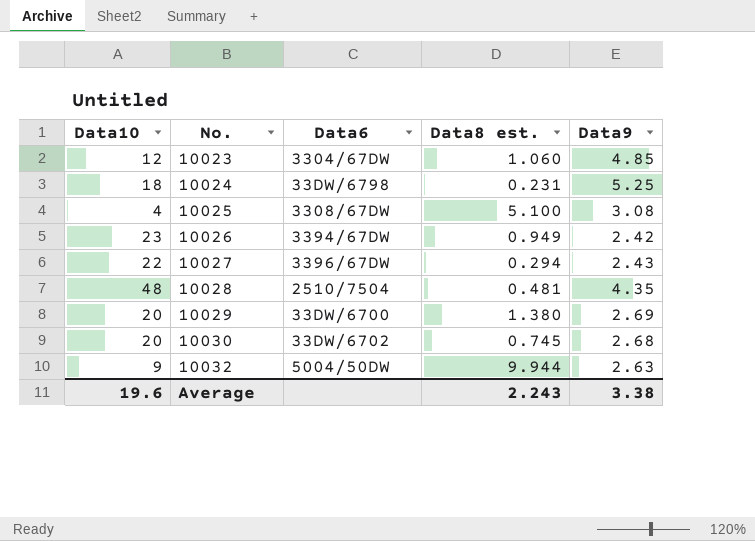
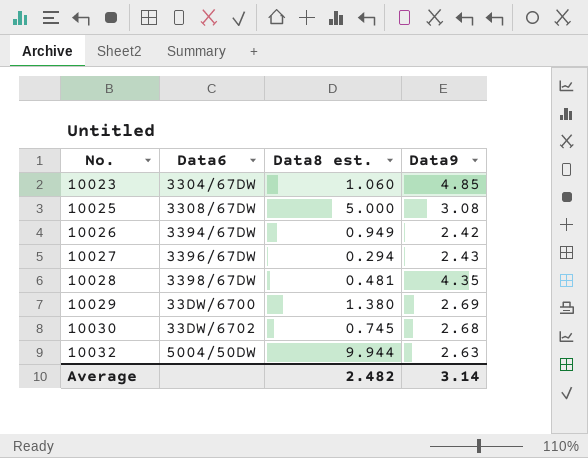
column Data10 | position: 1 -> none
row 10024: 18 | 33DW/6798 | 0.231 | 5.25 -> none
10025 | Data8 est.: 5.100 -> 5.000
10028 | Data6: 2510/7504 -> 3398/67DW
Average | Data8 est.: 2.243 -> 2.482
Average | Data9: 3.38 -> 3.14

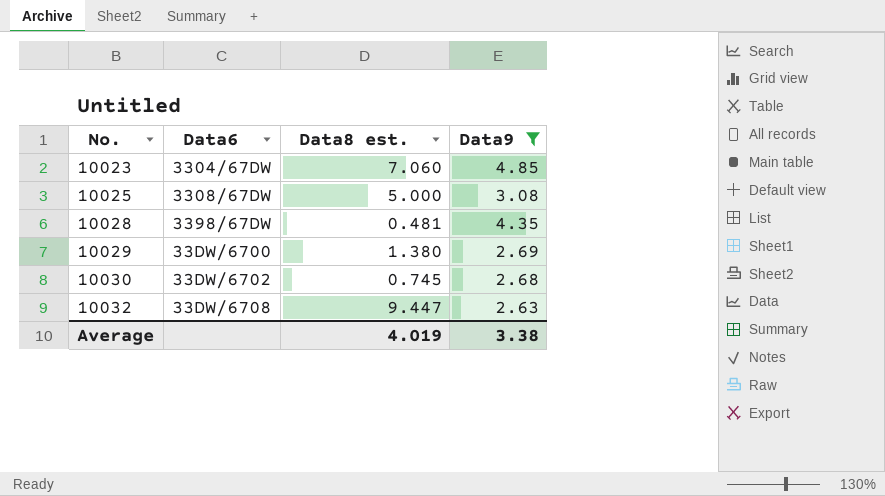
filter: none -> Data9 >= 2.63
10023 | Data8 est.: 1.060 -> 7.060
10032 | Data6: 5004/50DW -> 33DW/6708
10032 | Data8 est.: 9.944 -> 9.447
Average | Data8 est.: 2.482 -> 4.019
Average | Data9: 3.14 -> 3.38

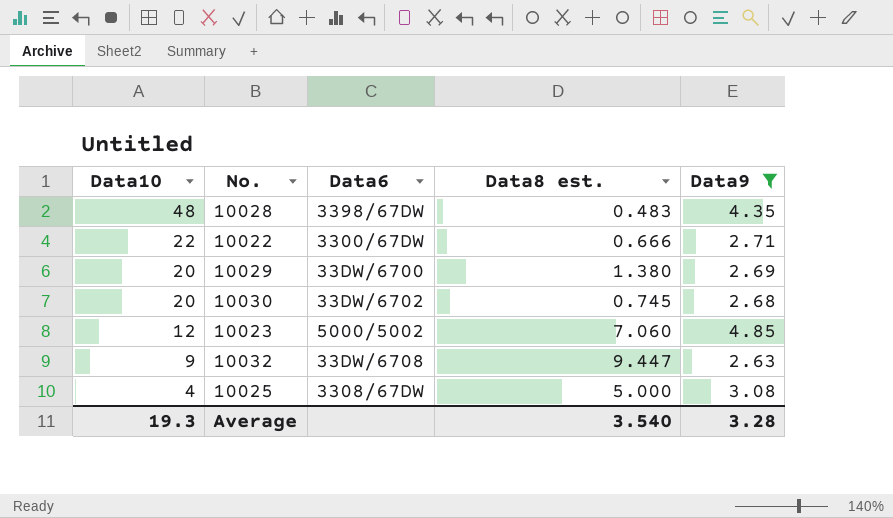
row order: No. ascending -> Data10 descending
column Data10 | position: none -> 1
10028 | Data8 est.: 0.481 -> 0.483
row 10022: none -> 22 | 3300/67DW | 0.666 | 2.71
10023 | Data6: 3304/67DW -> 5000/5002
Average | Data8 est.: 4.019 -> 3.540
Average | Data9: 3.38 -> 3.28

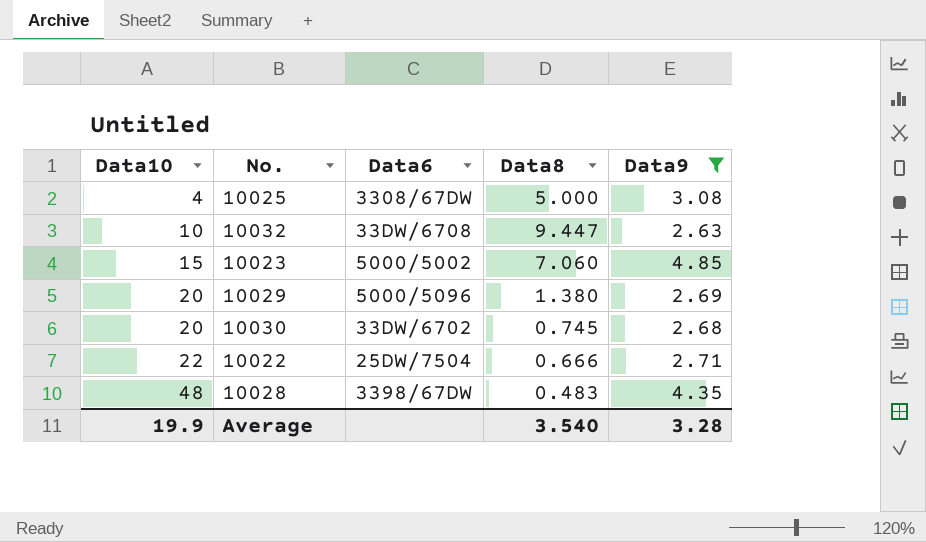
row order: Data10 descending -> Data10 ascending
column name: Data8 est. -> Data8
10032 | Data10: 9 -> 10
10023 | Data10: 12 -> 15
10029 | Data6: 33DW/6700 -> 5000/5096
10022 | Data6: 3300/67DW -> 25DW/7504
Average | Data10: 19.3 -> 19.9

